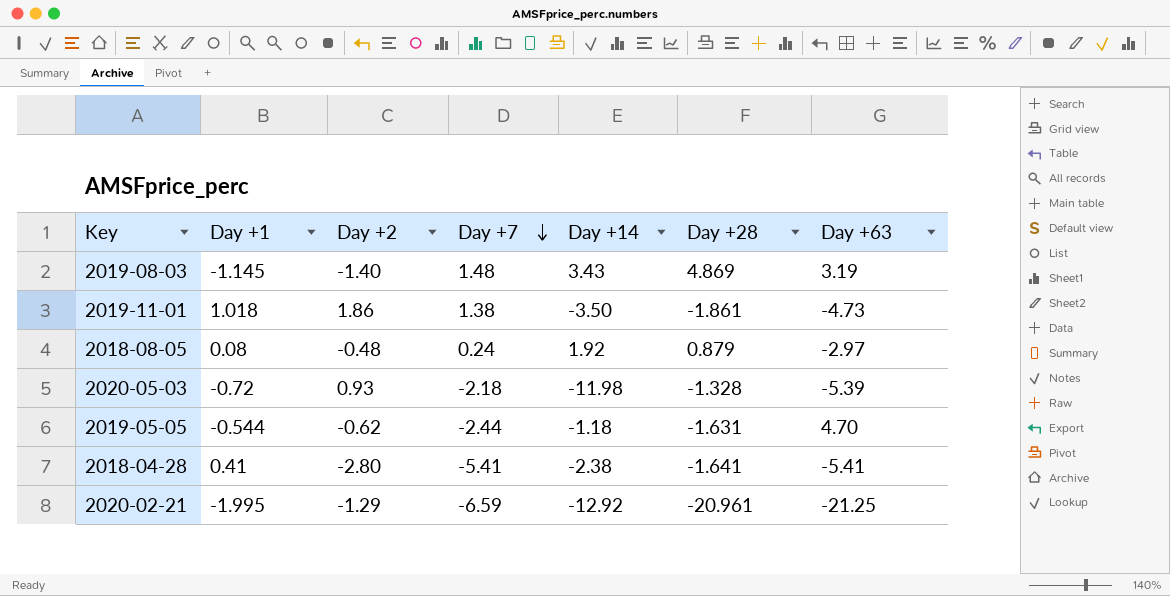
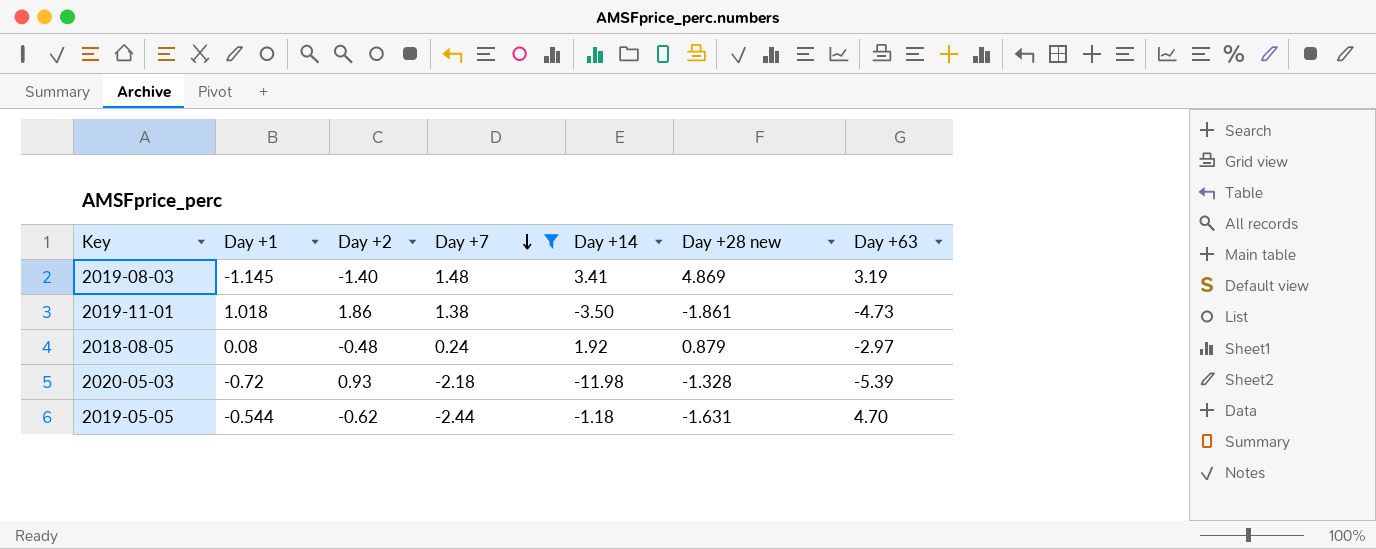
filter: none -> Day +7 >= -2.44
column name: Day +28 -> Day +28 new
2019-08-03 | Day +14: 3.43 -> 3.41

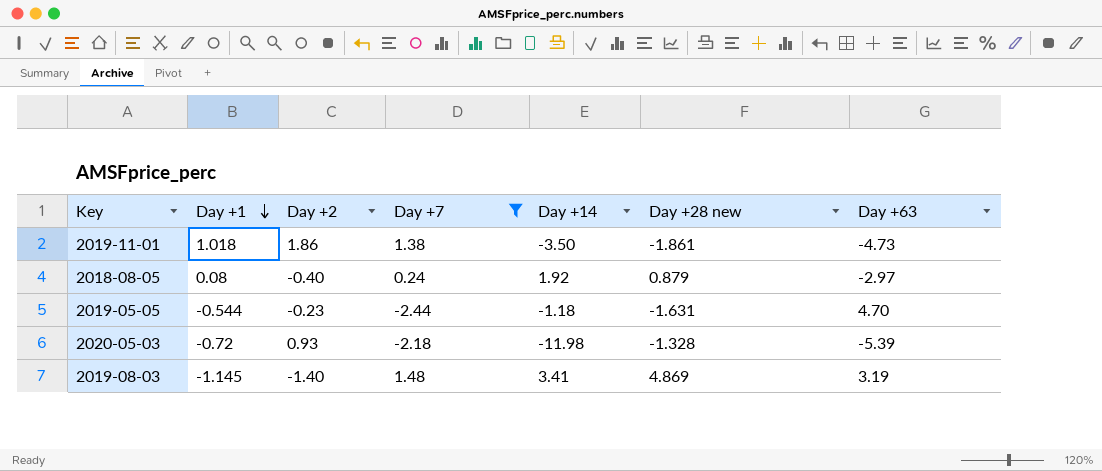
row order: Day +7 descending -> Day +1 descending
2018-08-05 | Day +2: -0.48 -> -0.40
2019-05-05 | Day +2: -0.62 -> -0.23

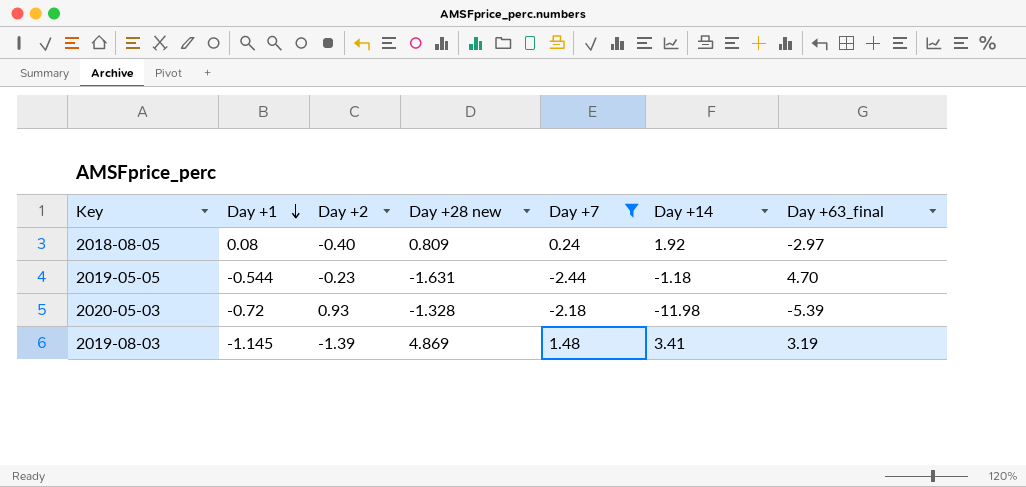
column Day +28 new | position: 6 -> 4
column name: Day +63 -> Day +63_final
row 2019-11-01: 1.018 | 1.86 | 1.38 | -3.50 | -1.861 | -4.73 -> none
2018-08-05 | Day +28 new: 0.879 -> 0.809
2019-08-03 | Day +2: -1.40 -> -1.39

